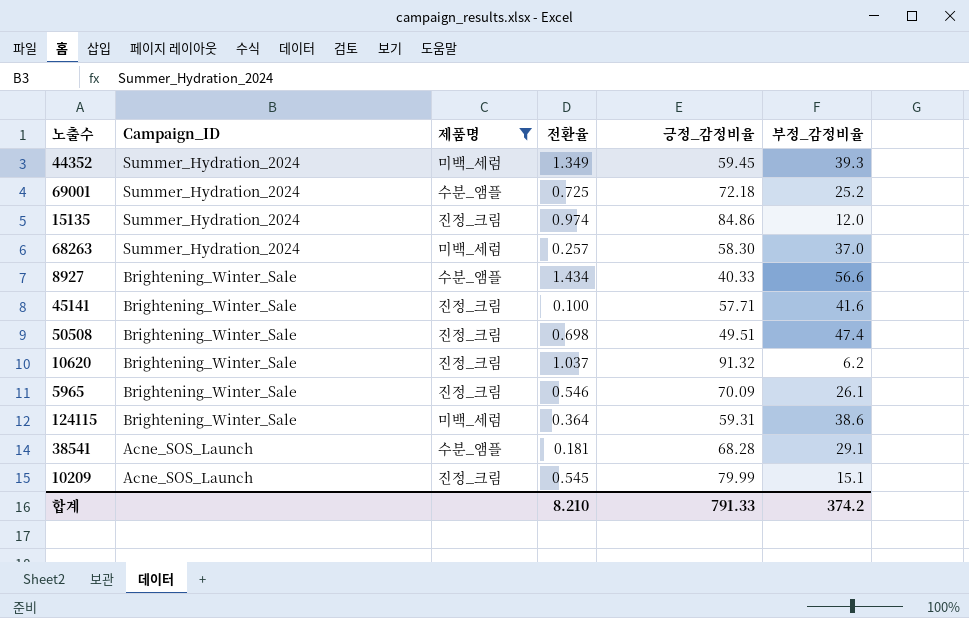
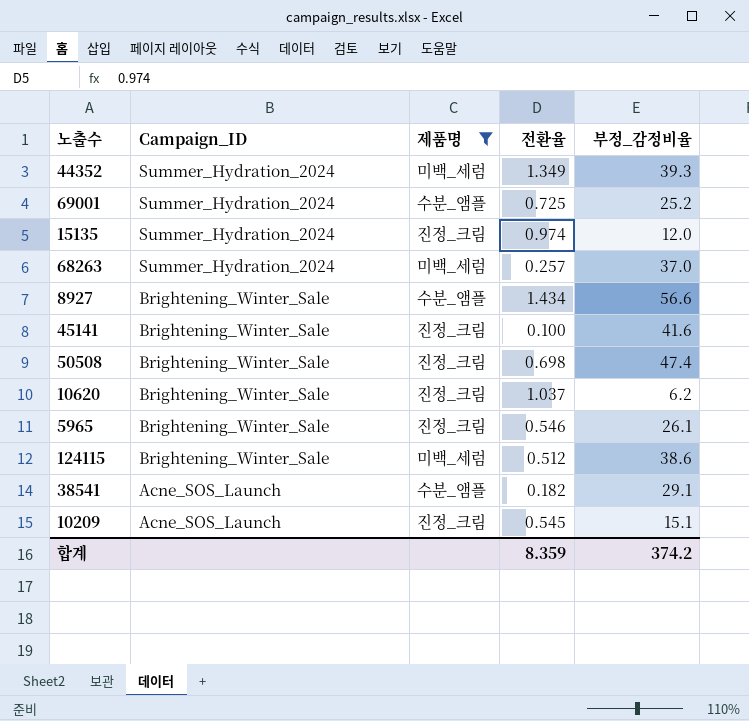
column 긍정_감정비율 | position: 5 -> none
124115 | 전환율: 0.364 -> 0.512
38541 | 전환율: 0.181 -> 0.182
합계 | 전환율: 8.210 -> 8.359

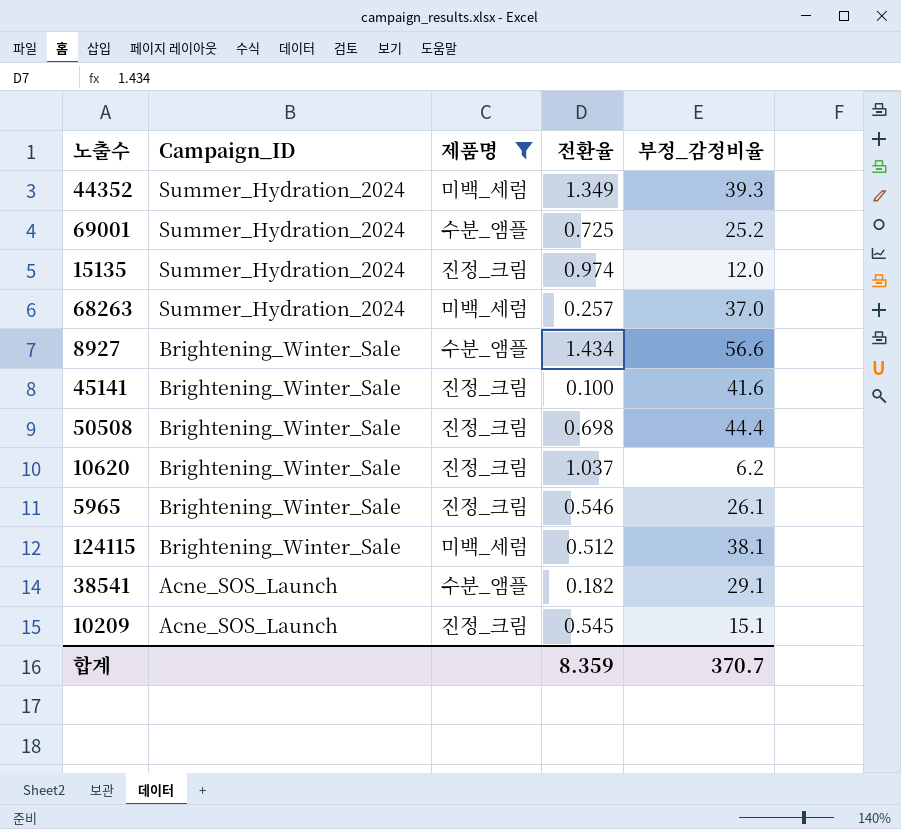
50508 | 부정_감정비율: 47.4 -> 44.4
124115 | 부정_감정비율: 38.6 -> 38.1
합계 | 부정_감정비율: 374.2 -> 370.7

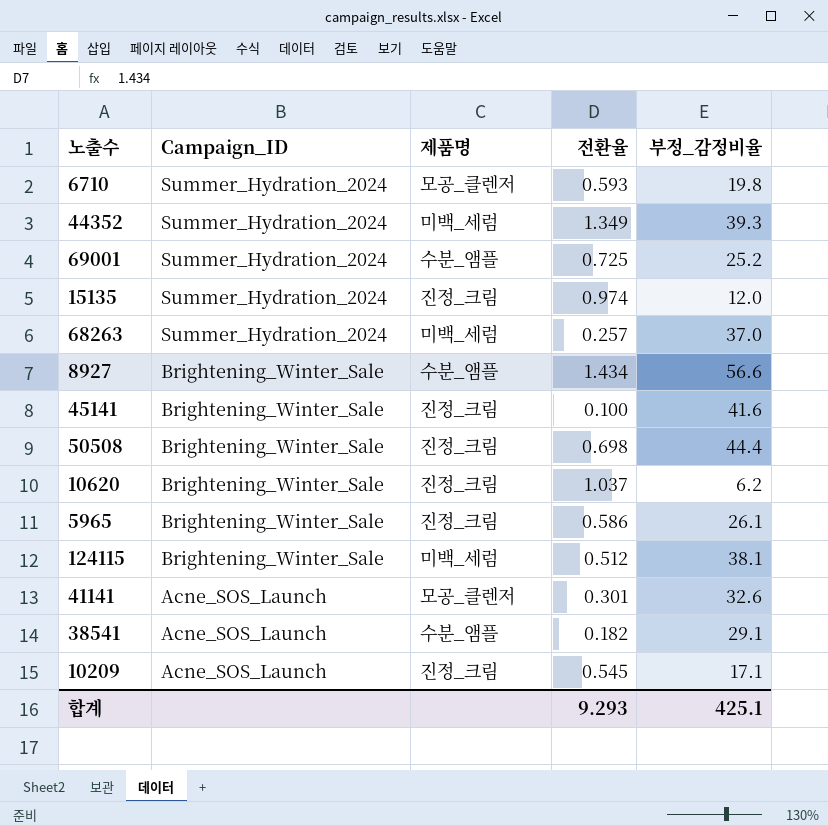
filter: 제품명 != 모공_클렌저 -> none
5965 | 전환율: 0.546 -> 0.586
10209 | 부정_감정비율: 15.1 -> 17.1
합계 | 전환율: 8.359 -> 9.293
합계 | 부정_감정비율: 370.7 -> 425.1

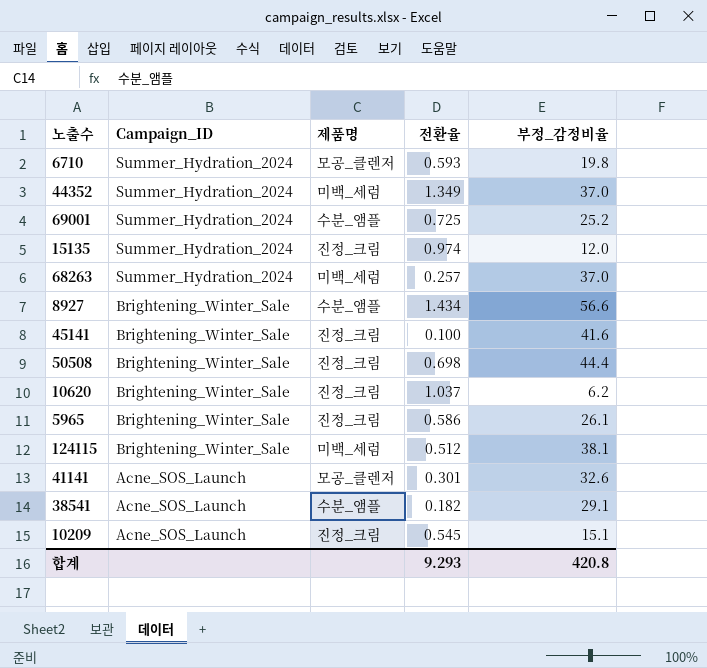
44352 | 부정_감정비율: 39.3 -> 37.0
10209 | 부정_감정비율: 17.1 -> 15.1
합계 | 부정_감정비율: 425.1 -> 420.8

